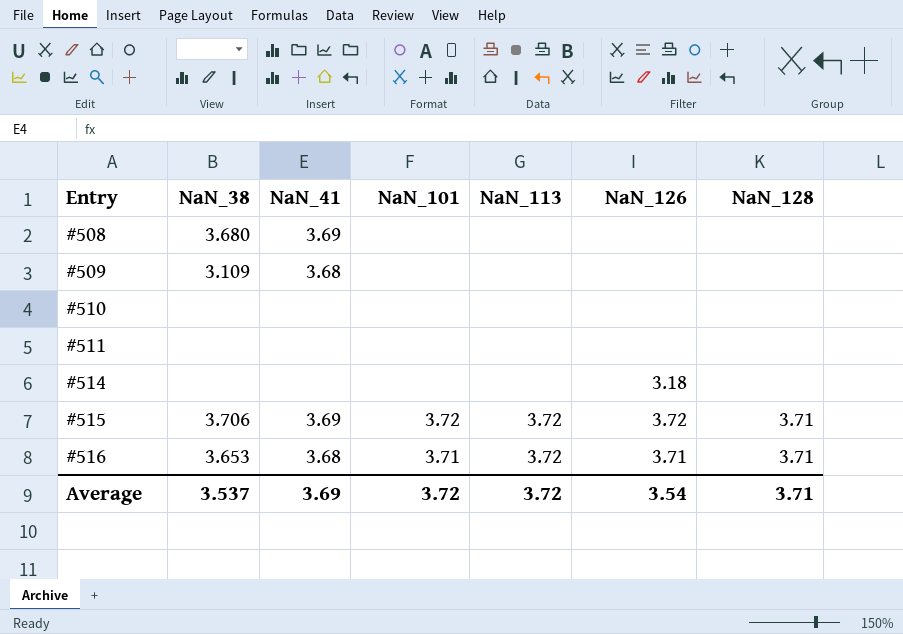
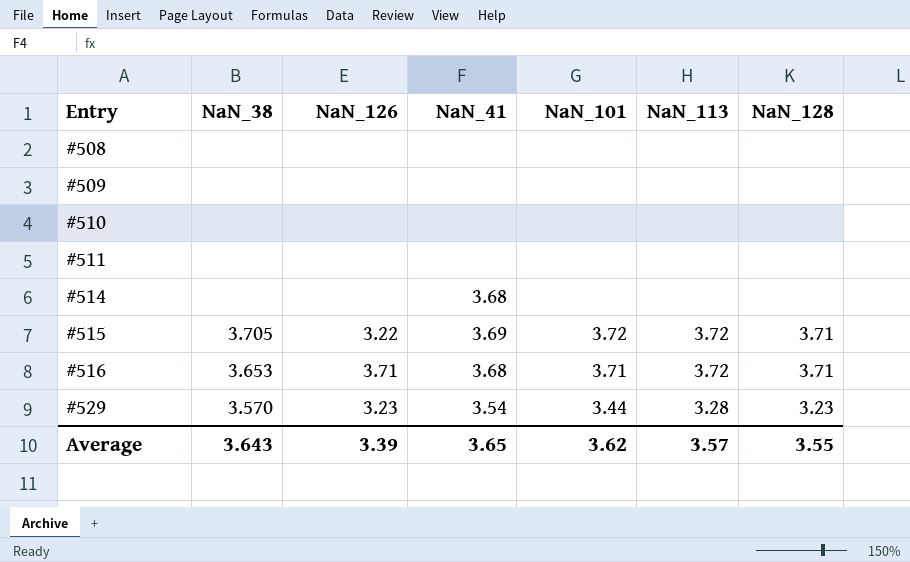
column NaN_126 | position: 6 -> 3
#508 | NaN_38: 3.680 -> none
#508 | NaN_41: 3.69 -> none
#509 | NaN_38: 3.109 -> none
#509 | NaN_41: 3.68 -> none
#514 | NaN_126: 3.18 -> none
#514 | NaN_41: none -> 3.68
#515 | NaN_38: 3.706 -> 3.705
#515 | NaN_126: 3.72 -> 3.22
row #529: none -> 3.570 | 3.23 | 3.54 | 3.44 | 3.28 | 3.23
Average | NaN_38: 3.537 -> 3.643
Average | NaN_126: 3.54 -> 3.39
Average | NaN_41: 3.69 -> 3.65
Average | NaN_101: 3.72 -> 3.62
Average | NaN_113: 3.72 -> 3.57
Average | NaN_128: 3.71 -> 3.55

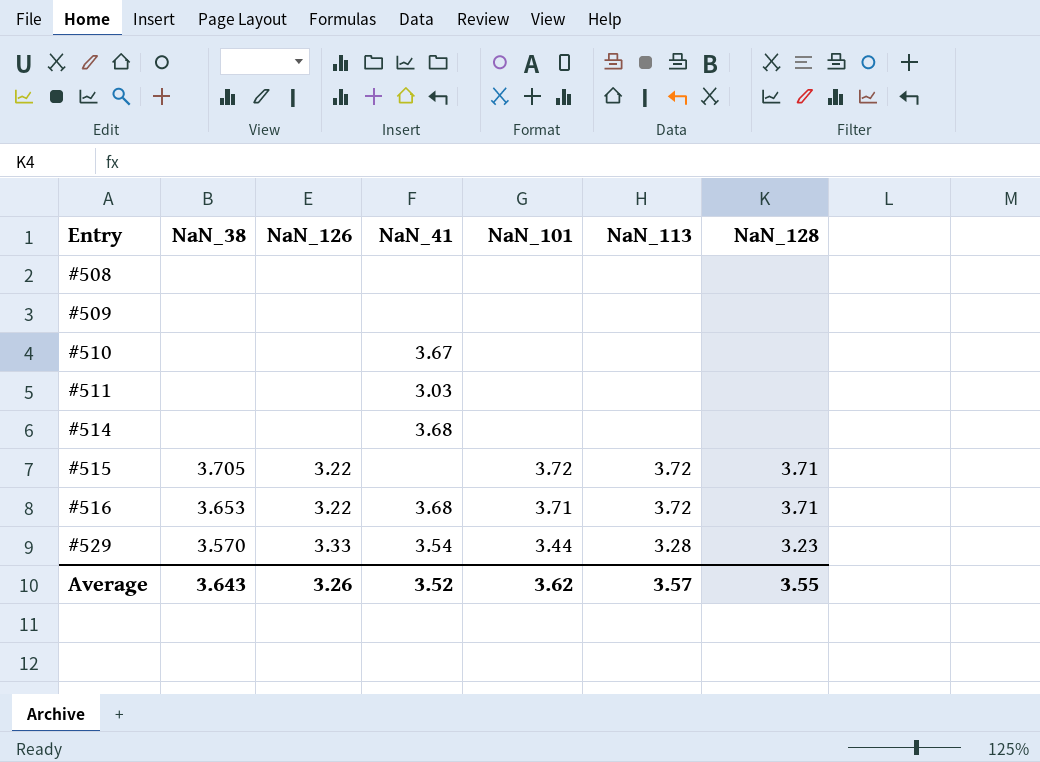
#510 | NaN_41: none -> 3.67
#511 | NaN_41: none -> 3.03
#515 | NaN_41: 3.69 -> none
#516 | NaN_126: 3.71 -> 3.22
#529 | NaN_126: 3.23 -> 3.33
Average | NaN_126: 3.39 -> 3.26
Average | NaN_41: 3.65 -> 3.52

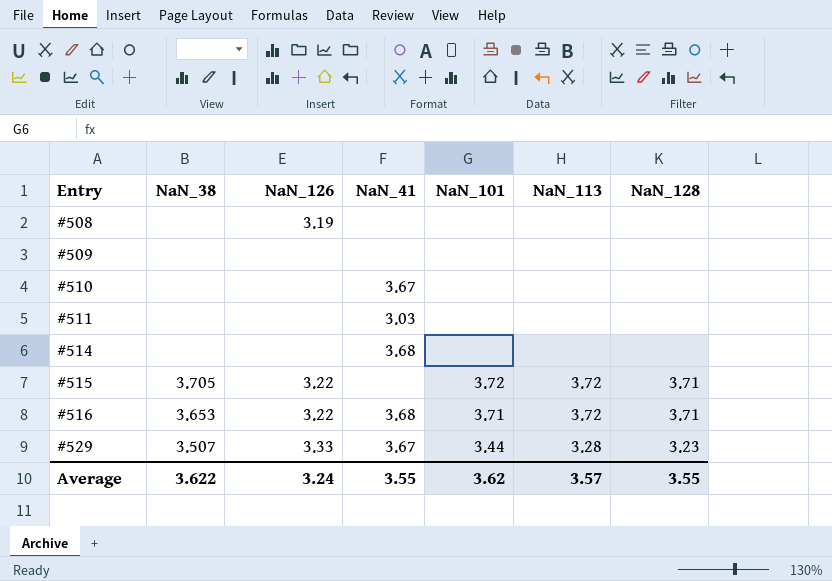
#508 | NaN_126: none -> 3.19
#529 | NaN_38: 3.570 -> 3.507
#529 | NaN_41: 3.54 -> 3.67
Average | NaN_38: 3.643 -> 3.622
Average | NaN_126: 3.26 -> 3.24
Average | NaN_41: 3.52 -> 3.55

